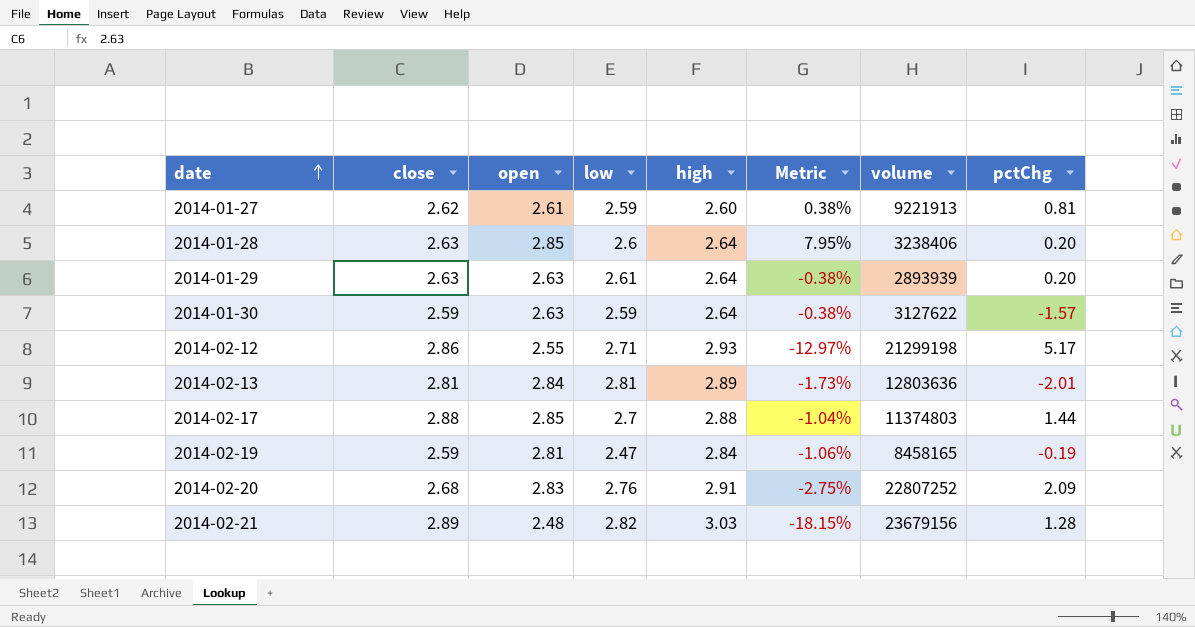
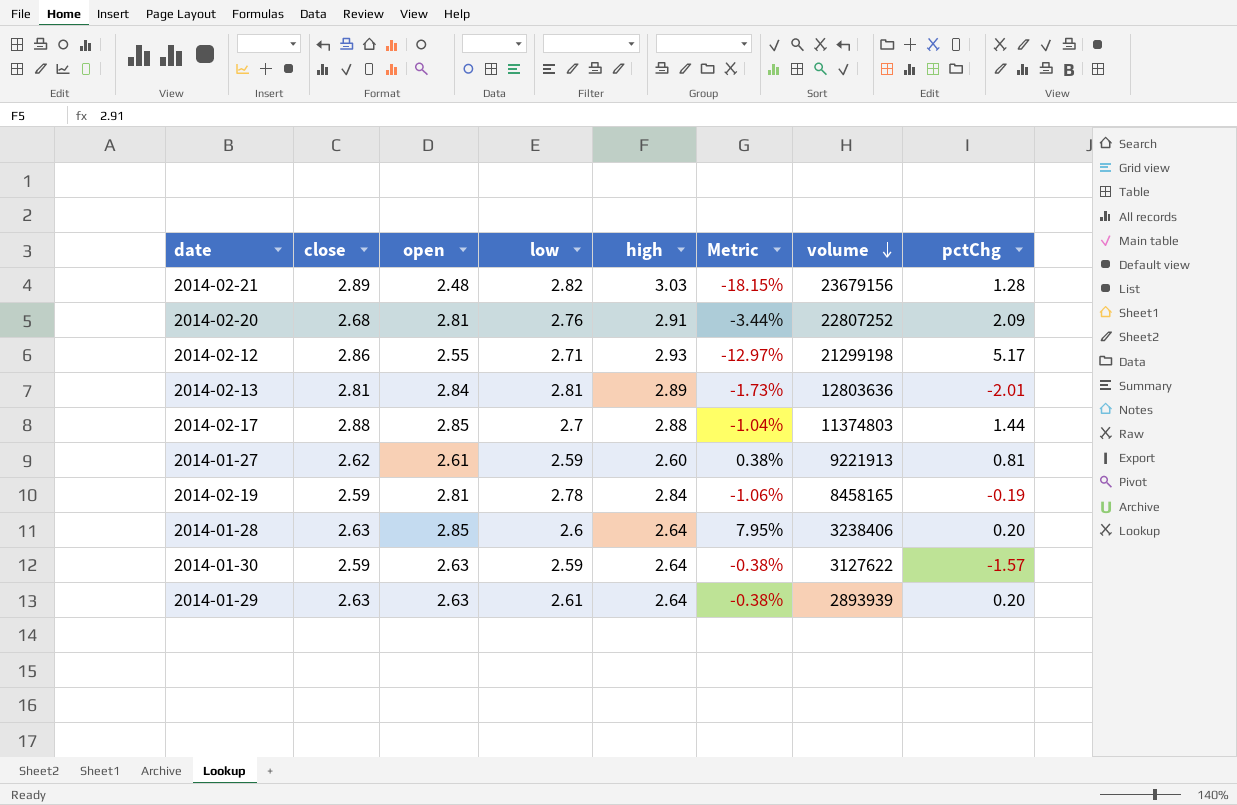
row order: date ascending -> volume descending
2014-02-20 | open: 2.83 -> 2.81
2014-02-20 | Metric: -2.75% -> -3.44%
2014-02-19 | low: 2.47 -> 2.78

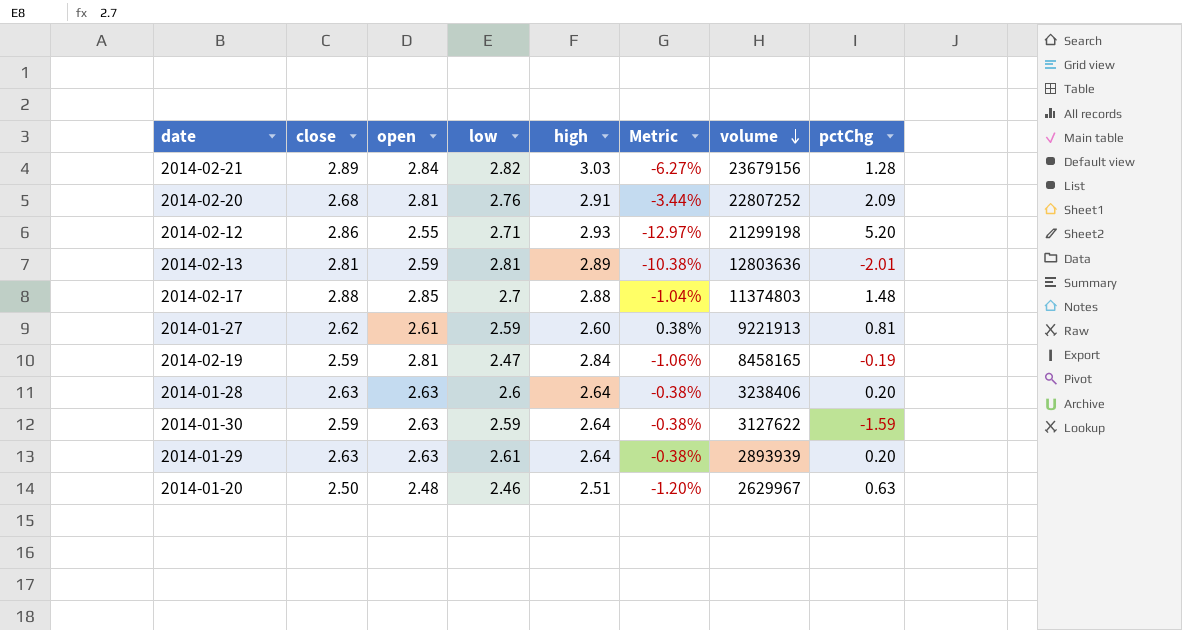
2014-02-21 | open: 2.48 -> 2.84
2014-02-21 | Metric: -18.15% -> -6.27%
2014-02-12 | pctChg: 5.17 -> 5.20
2014-02-13 | open: 2.84 -> 2.59
2014-02-13 | Metric: -1.73% -> -10.38%
2014-02-17 | pctChg: 1.44 -> 1.48
2014-02-19 | low: 2.78 -> 2.47
2014-01-28 | open: 2.85 -> 2.63
2014-01-28 | Metric: 7.95% -> -0.38%
2014-01-30 | pctChg: -1.57 -> -1.59
row 2014-01-20: none -> 2.50 | 2.48 | 2.46 | 2.51 | -1.20% | 2629967 | 0.63

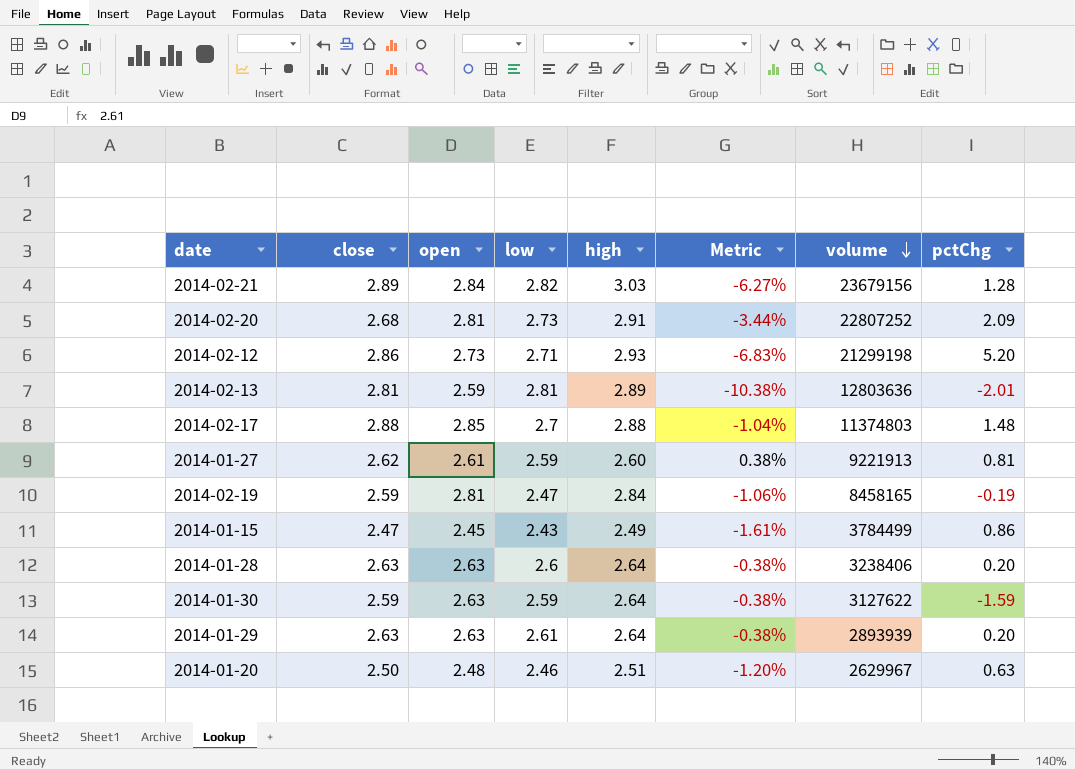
2014-02-20 | low: 2.76 -> 2.73
2014-02-12 | open: 2.55 -> 2.73
2014-02-12 | Metric: -12.97% -> -6.83%
row 2014-01-15: none -> 2.47 | 2.45 | 2.43 | 2.49 | -1.61% | 3784499 | 0.86

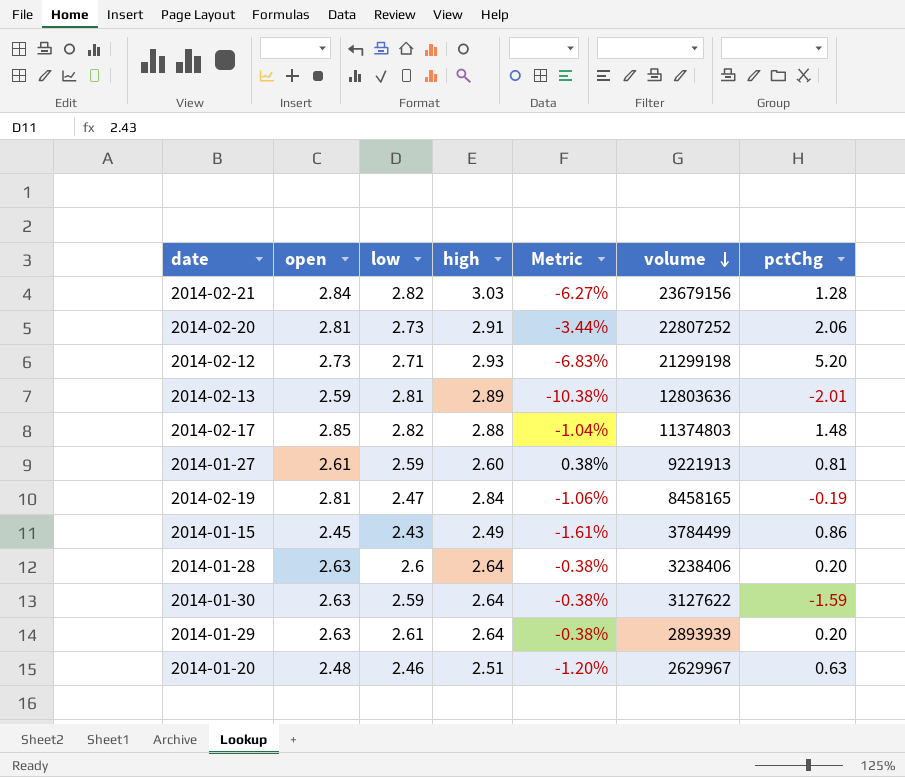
column close | position: 2 -> none
2014-02-20 | pctChg: 2.09 -> 2.06
2014-02-17 | low: 2.7 -> 2.82

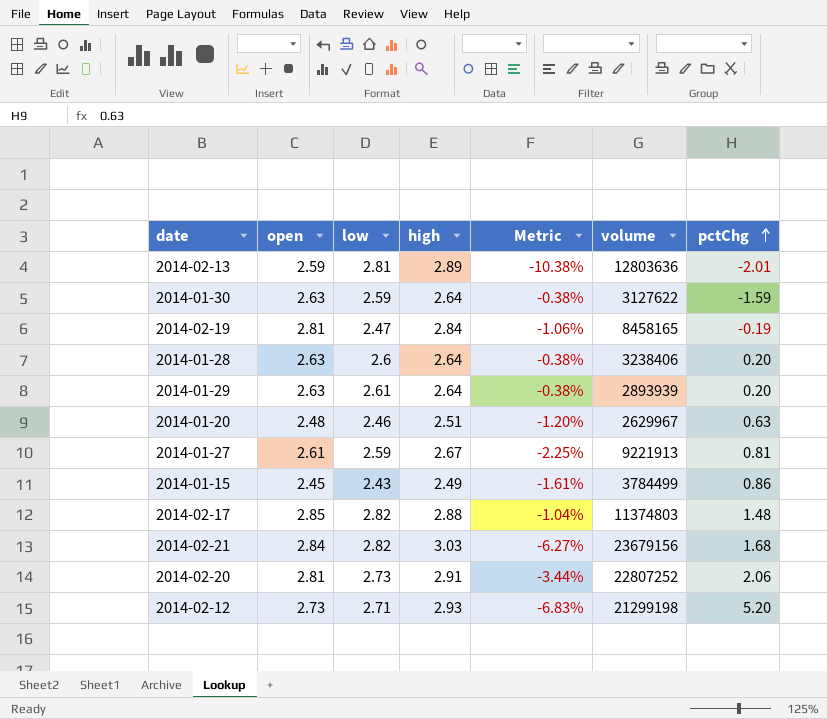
row order: volume descending -> pctChg ascending
2014-01-27 | high: 2.60 -> 2.67
2014-01-27 | Metric: 0.38% -> -2.25%
2014-02-21 | pctChg: 1.28 -> 1.68

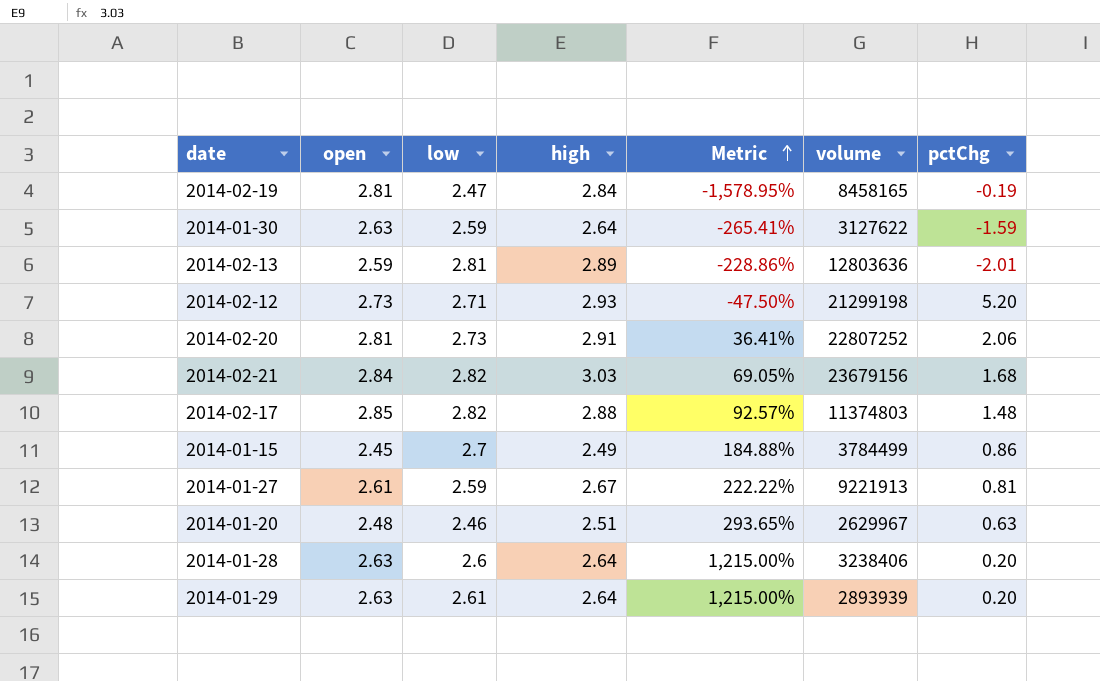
row order: pctChg ascending -> Metric ascending
column Metric | formula: ([open] - [high]) / [high] -> ([open] - [pctChg]) / [pctChg]
2014-01-15 | low: 2.43 -> 2.7

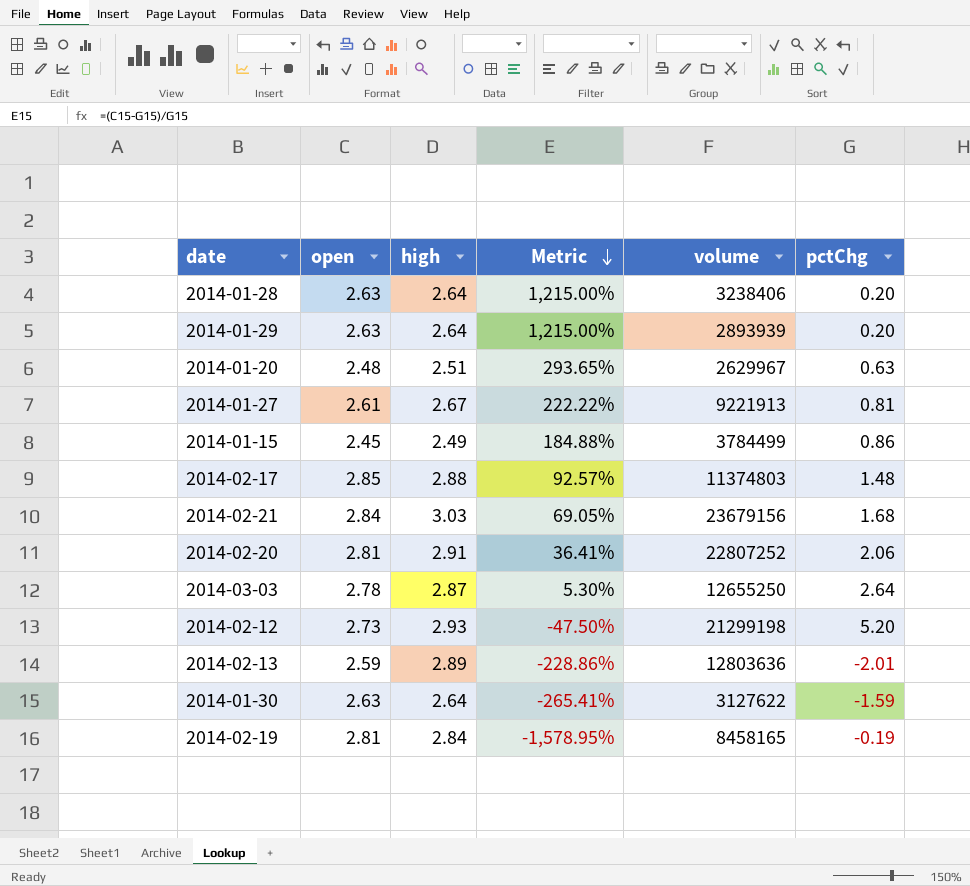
row order: Metric ascending -> Metric descending
column low | position: 3 -> none
row 2014-03-03: none -> 2.78 | 2.87 | 5.30% | 12655250 | 2.64

